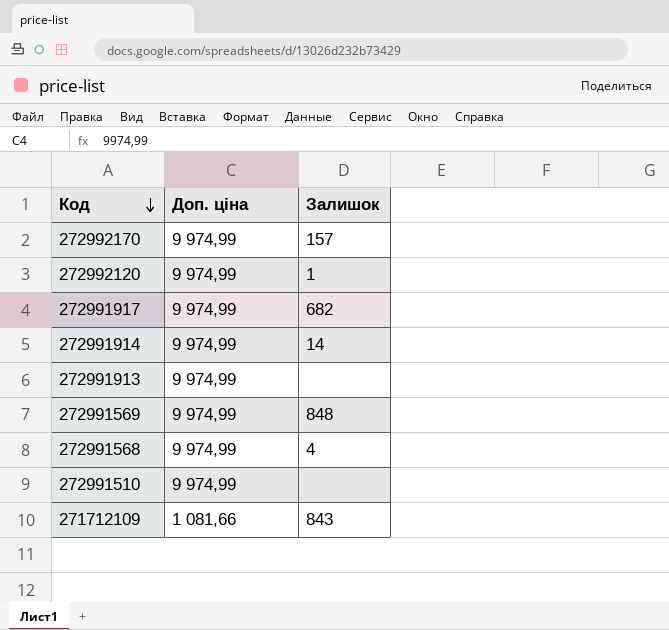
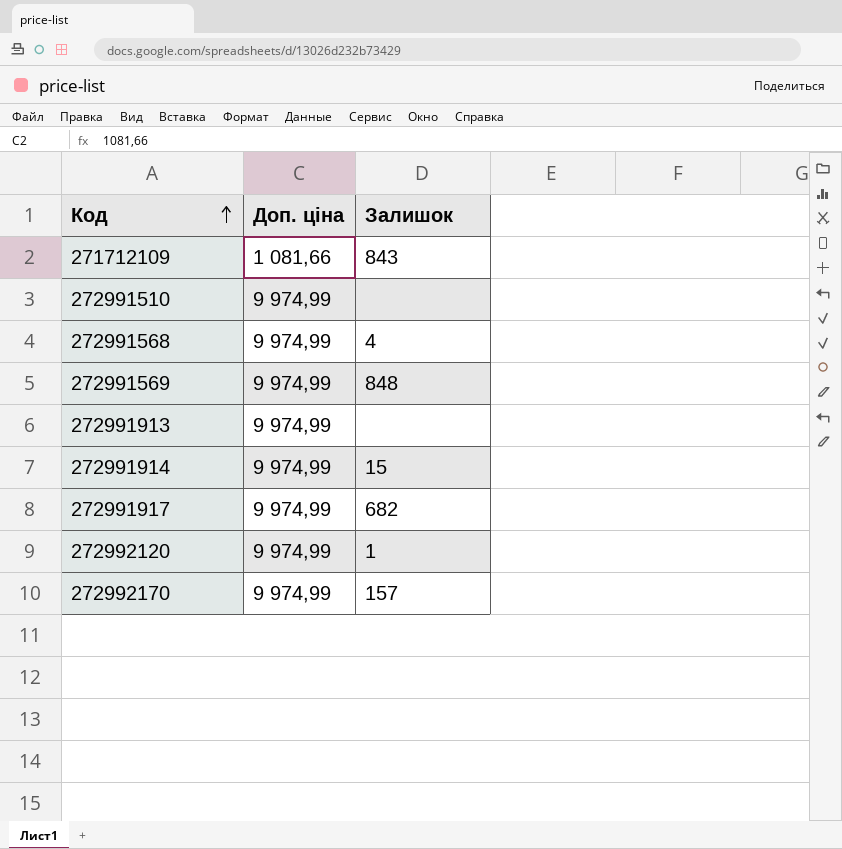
row order: Код descending -> Код ascending
272991914 | Залишок: 14 -> 15

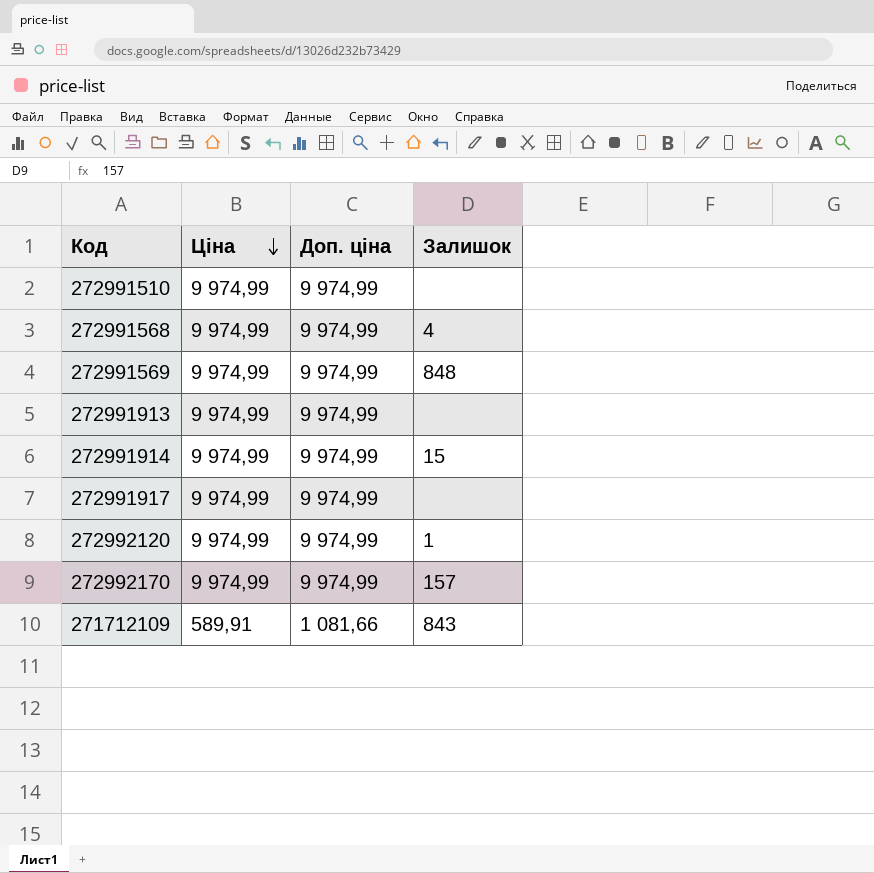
row order: Код ascending -> Ціна descending
column Ціна | position: none -> 2
272991917 | Залишок: 682 -> none

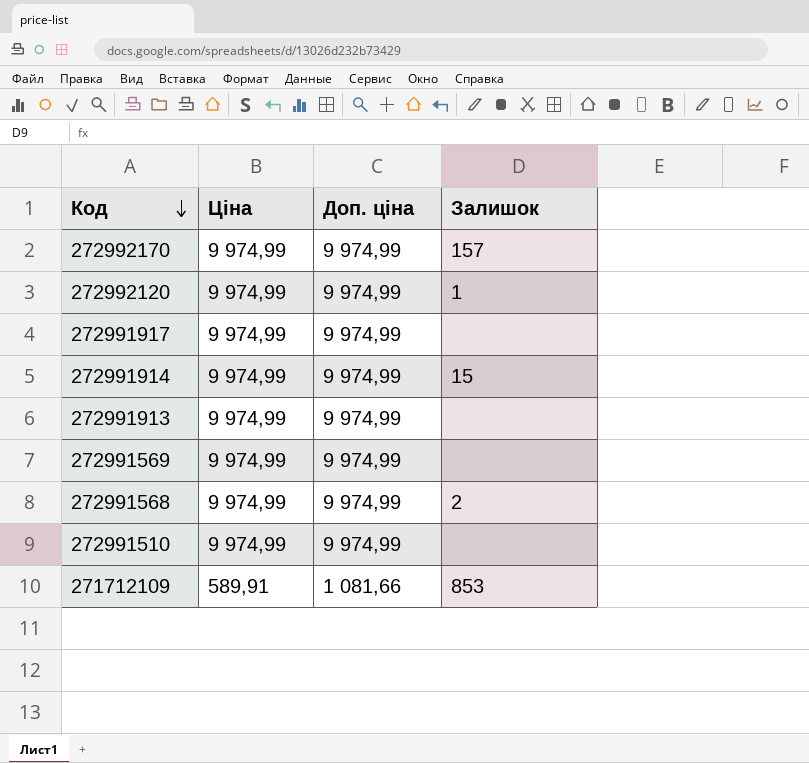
row order: Ціна descending -> Код descending
272991569 | Залишок: 848 -> none
272991568 | Залишок: 4 -> 2
271712109 | Залишок: 843 -> 853

